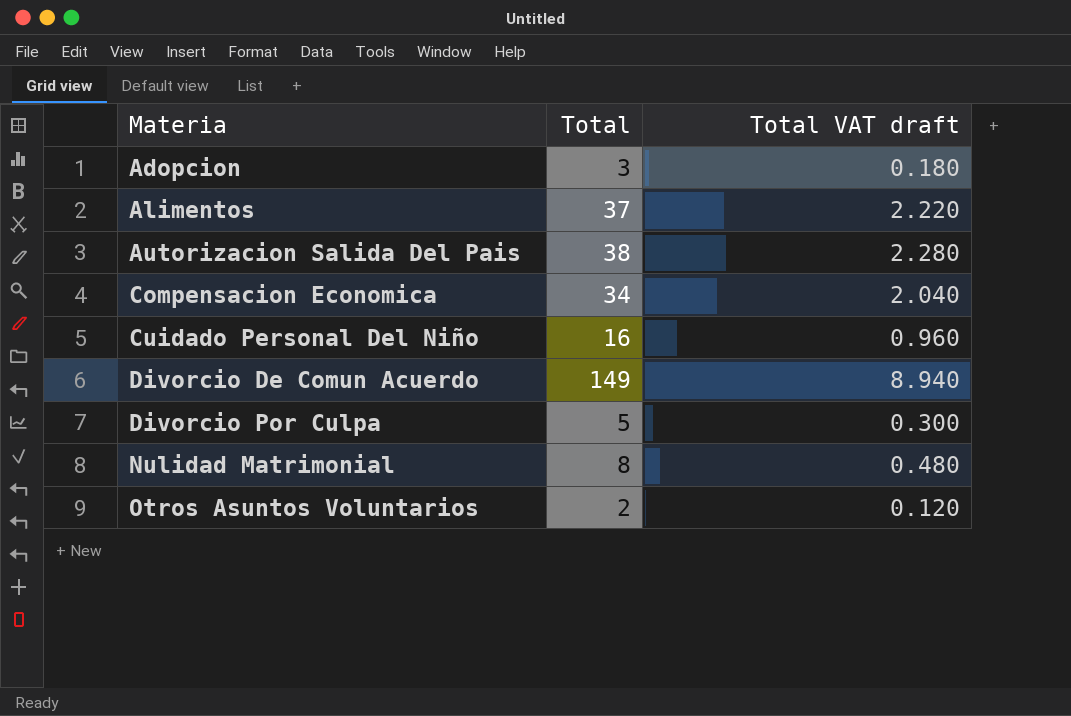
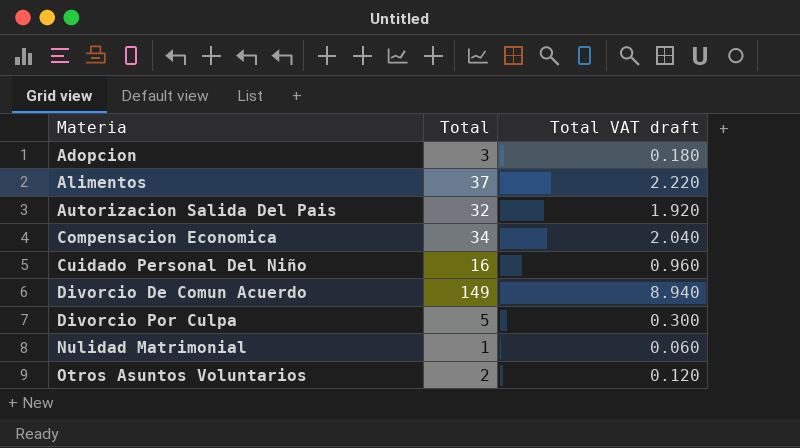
Autorizacion Salida Del Pais | Total: 38 -> 32
Autorizacion Salida Del Pais | Total VAT draft: 2.280 -> 1.920
Nulidad Matrimonial | Total: 8 -> 1
Nulidad Matrimonial | Total VAT draft: 0.480 -> 0.060

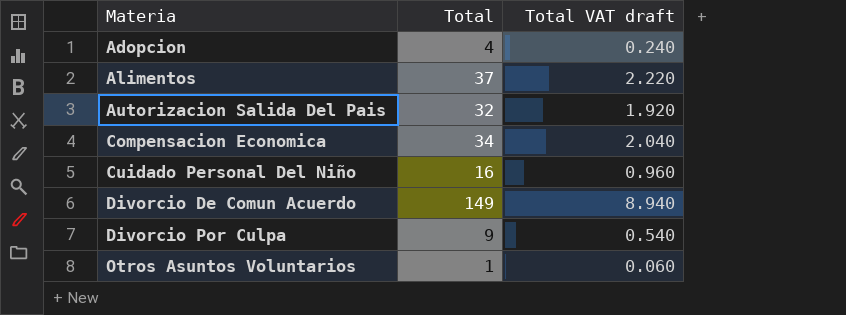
row Nulidad Matrimonial: 1 | 0.060 -> none
Adopcion | Total: 3 -> 4
Adopcion | Total VAT draft: 0.180 -> 0.240
Divorcio Por Culpa | Total: 5 -> 9
Divorcio Por Culpa | Total VAT draft: 0.300 -> 0.540
Otros Asuntos Voluntarios | Total: 2 -> 1
Otros Asuntos Voluntarios | Total VAT draft: 0.120 -> 0.060

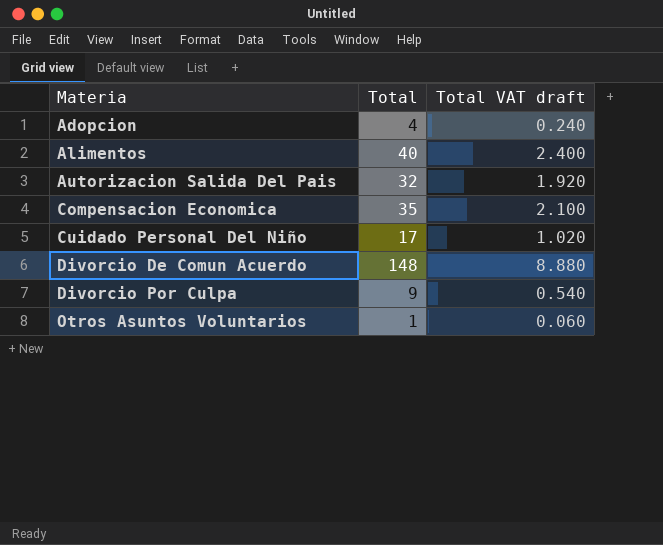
Alimentos | Total: 37 -> 40
Alimentos | Total VAT draft: 2.220 -> 2.400
Compensacion Economica | Total: 34 -> 35
Compensacion Economica | Total VAT draft: 2.040 -> 2.100
Cuidado Personal Del Niño | Total: 16 -> 17
Cuidado Personal Del Niño | Total VAT draft: 0.960 -> 1.020
Divorcio De Comun Acuerdo | Total: 149 -> 148
Divorcio De Comun Acuerdo | Total VAT draft: 8.940 -> 8.880

